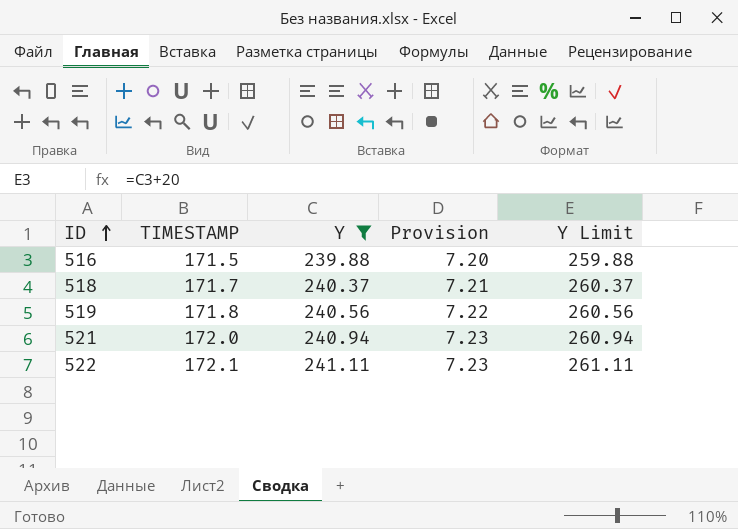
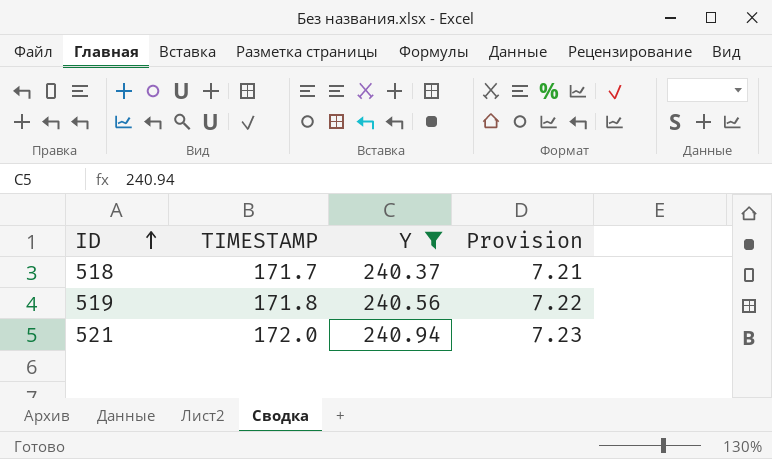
column Y Limit | formula: [Y] + 20 -> none
row 516: 171.5 | 239.88 | 7.20 | 259.88 -> none
row 522: 172.1 | 241.11 | 7.23 | 261.11 -> none

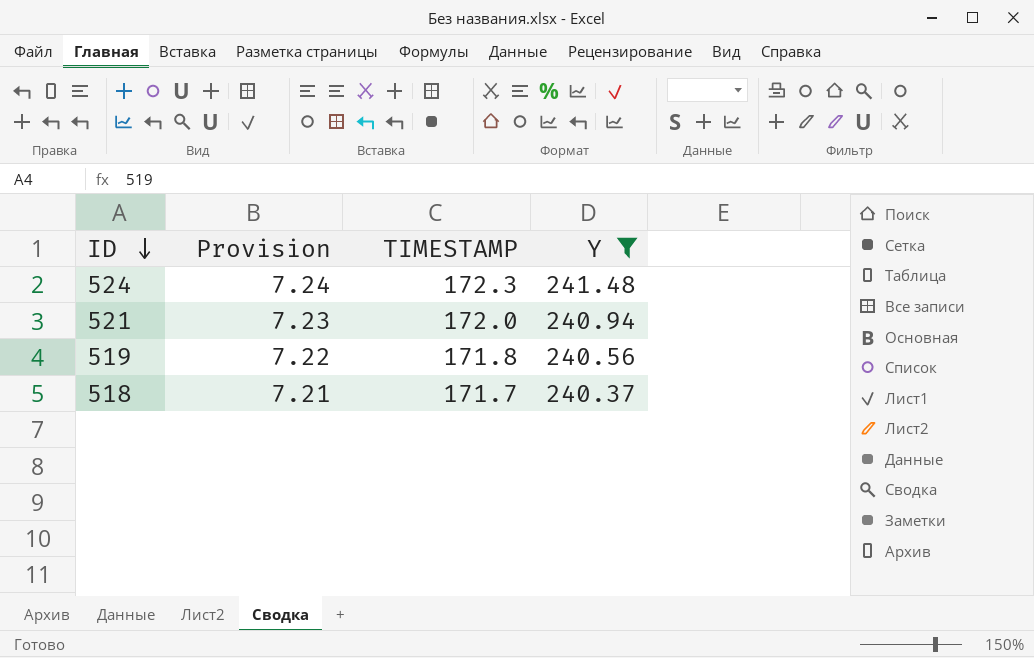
row order: ID ascending -> ID descending
column Provision | position: 4 -> 2
row 524: none -> 7.24 | 172.3 | 241.48

